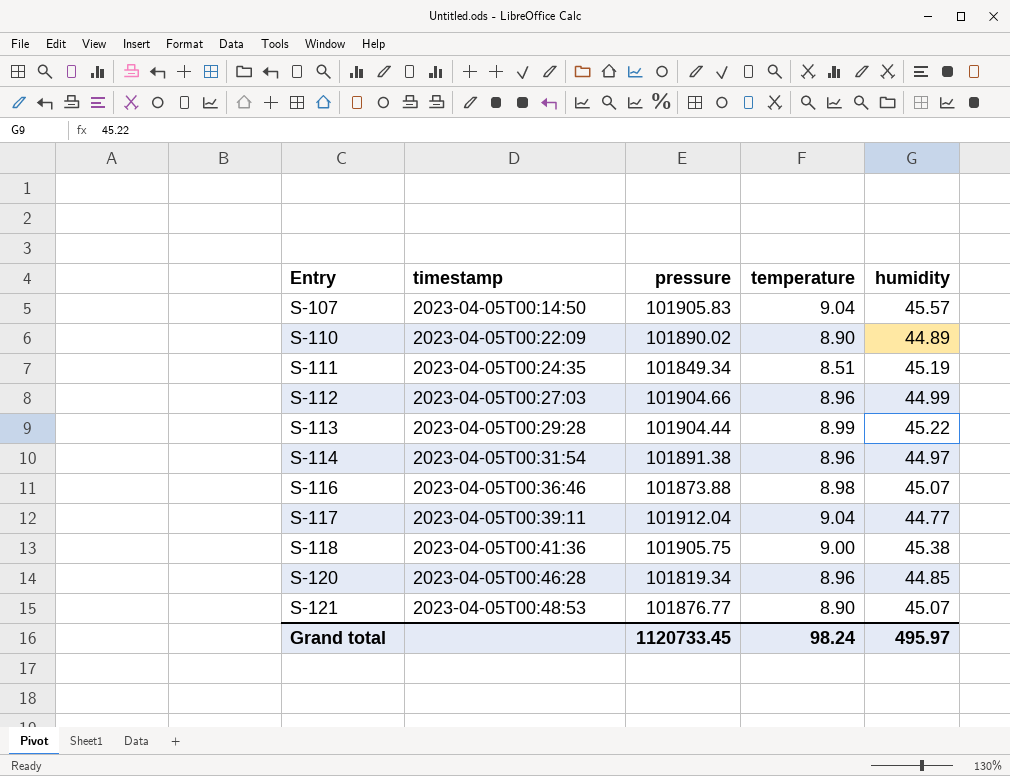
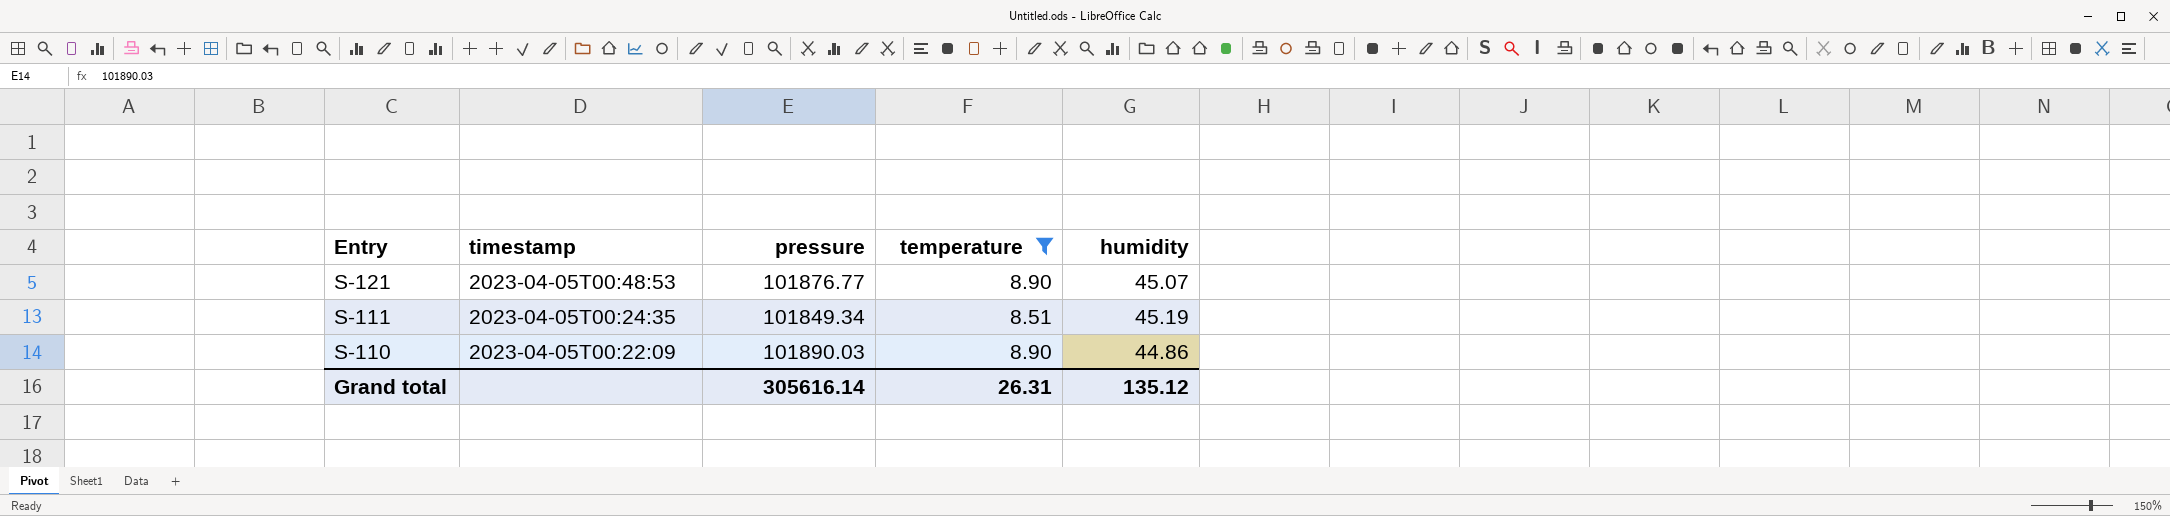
filter: none -> temperature <= 8.90
row order: Entry ascending -> Entry descending
S-110 | pressure: 101890.02 -> 101890.03
S-110 | humidity: 44.89 -> 44.86
Grand total | pressure: 1120733.45 -> 305616.14
Grand total | temperature: 98.24 -> 26.31
Grand total | humidity: 495.97 -> 135.12

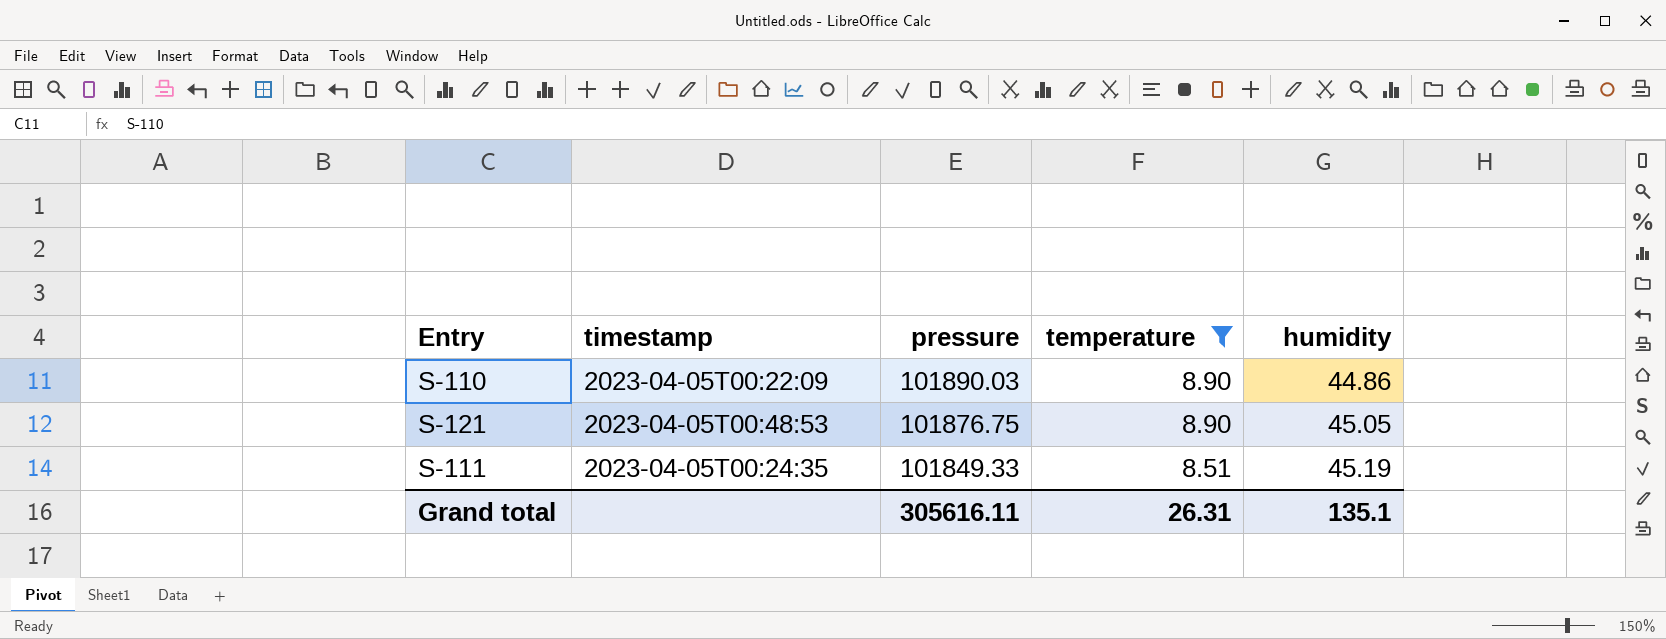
row order: Entry descending -> pressure descending
S-121 | pressure: 101876.77 -> 101876.75
S-121 | humidity: 45.07 -> 45.05
S-111 | pressure: 101849.34 -> 101849.33
Grand total | pressure: 305616.14 -> 305616.11
Grand total | humidity: 135.12 -> 135.1

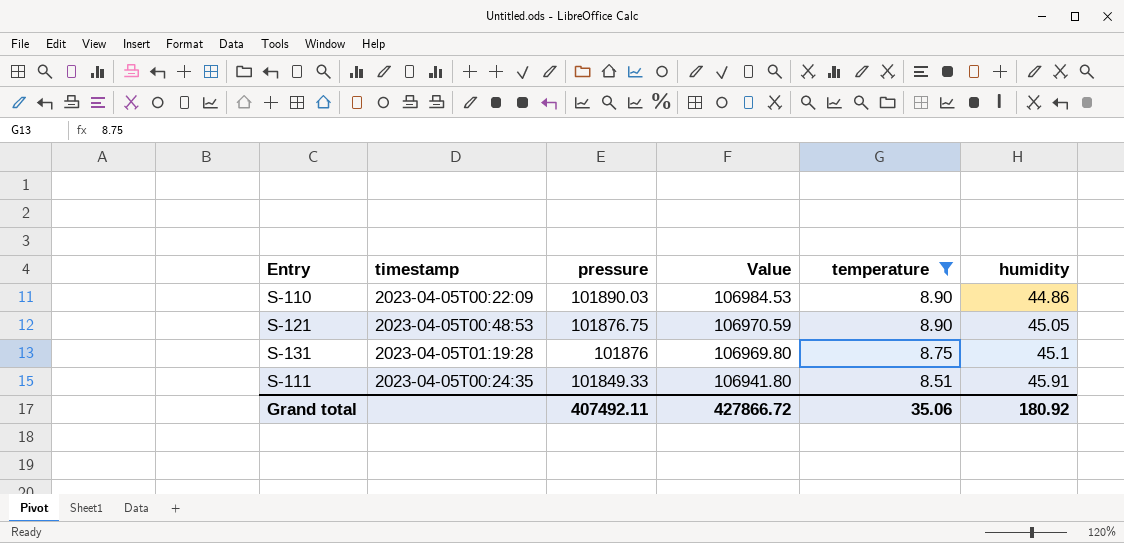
column Value | formula: none -> [pressure] * 1.05
row S-131: none -> 2023-04-05T01:19:28 | 101876 | 106969.80 | 8.75 | 45.1
S-111 | humidity: 45.19 -> 45.91
Grand total | pressure: 305616.11 -> 407492.11
Grand total | temperature: 26.31 -> 35.06
Grand total | humidity: 135.1 -> 180.92

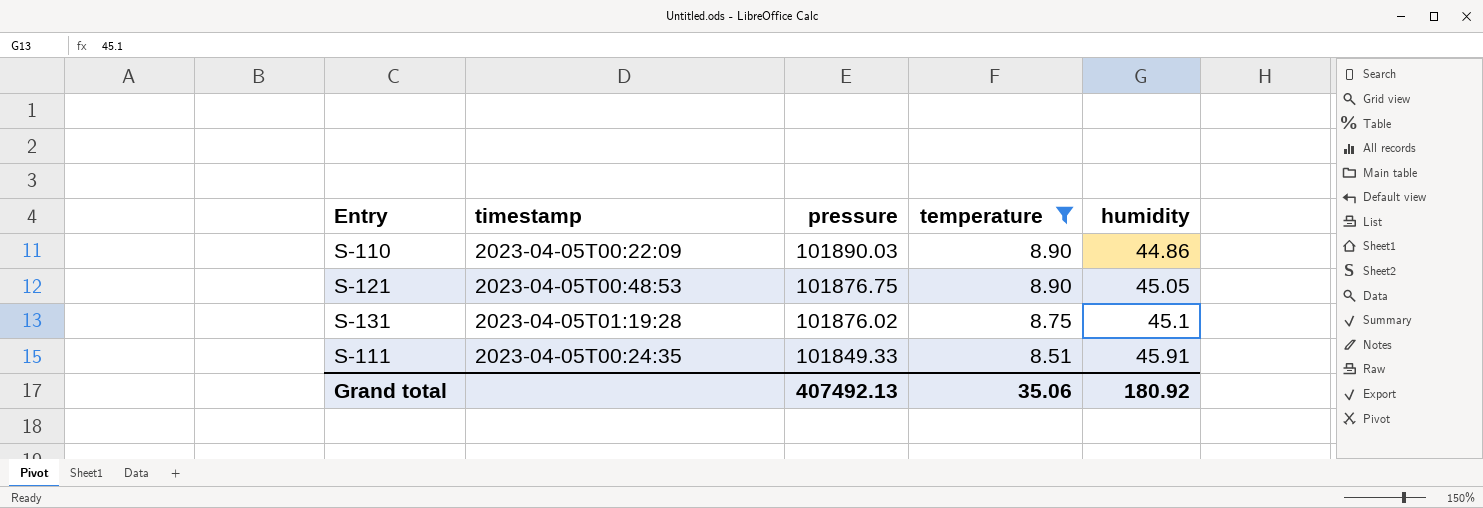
column Value | formula: [pressure] * 1.05 -> none
S-131 | pressure: 101876 -> 101876.02
Grand total | pressure: 407492.11 -> 407492.13

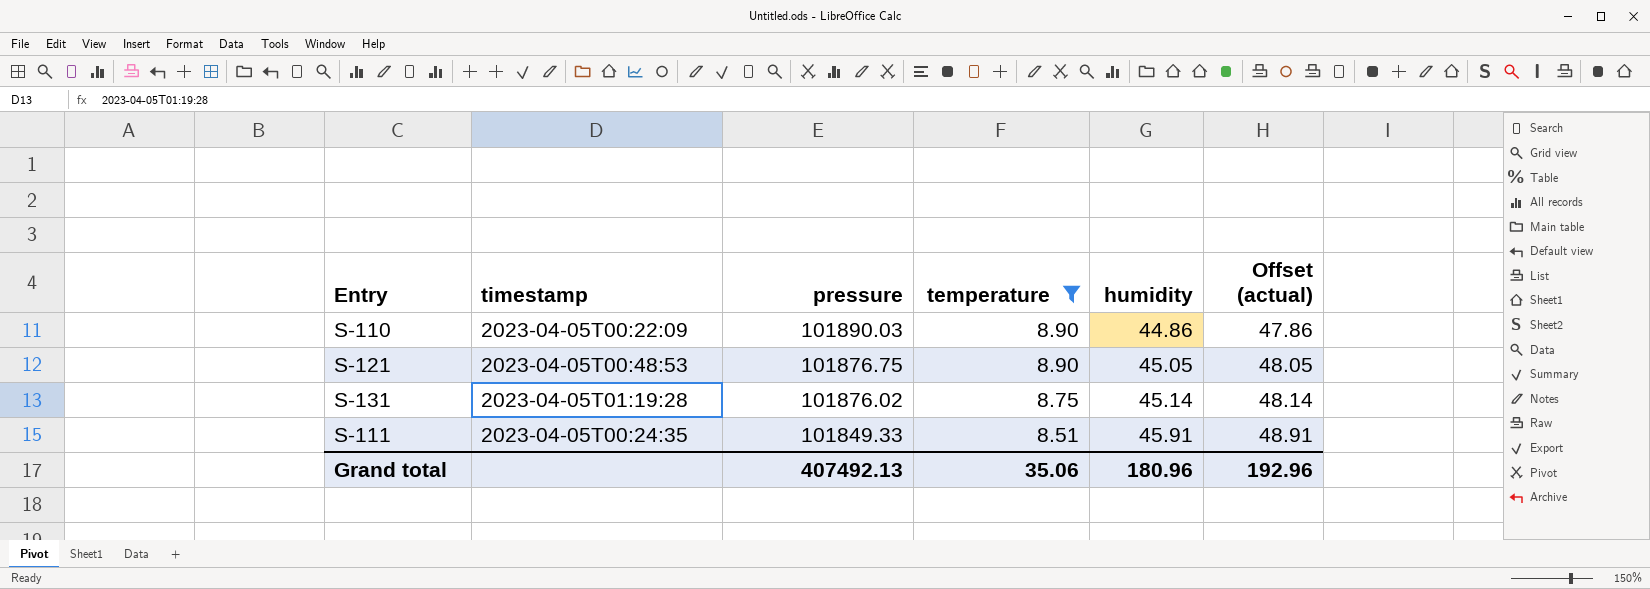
column Offset (actual) | formula: none -> [humidity] + 3
S-131 | humidity: 45.1 -> 45.14
Grand total | humidity: 180.92 -> 180.96

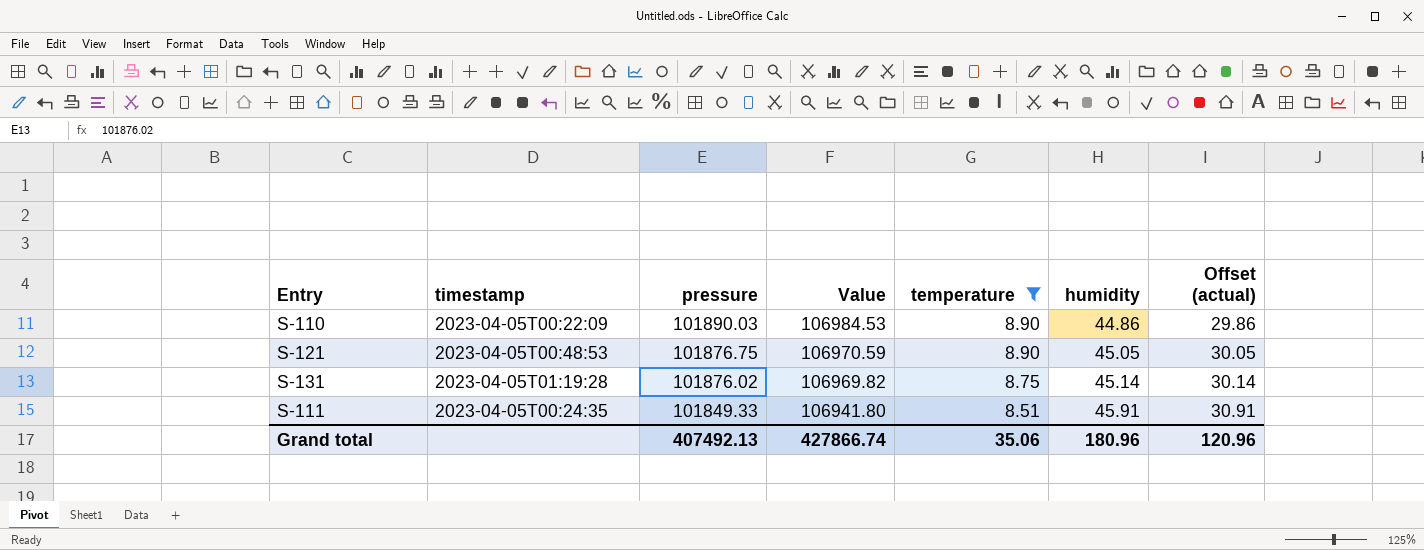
column Value | formula: none -> [pressure] * 1.05
column Offset (actual) | formula: [humidity] + 3 -> [humidity] - 15
Grand total | Offset (actual): 192.96 -> 120.96

